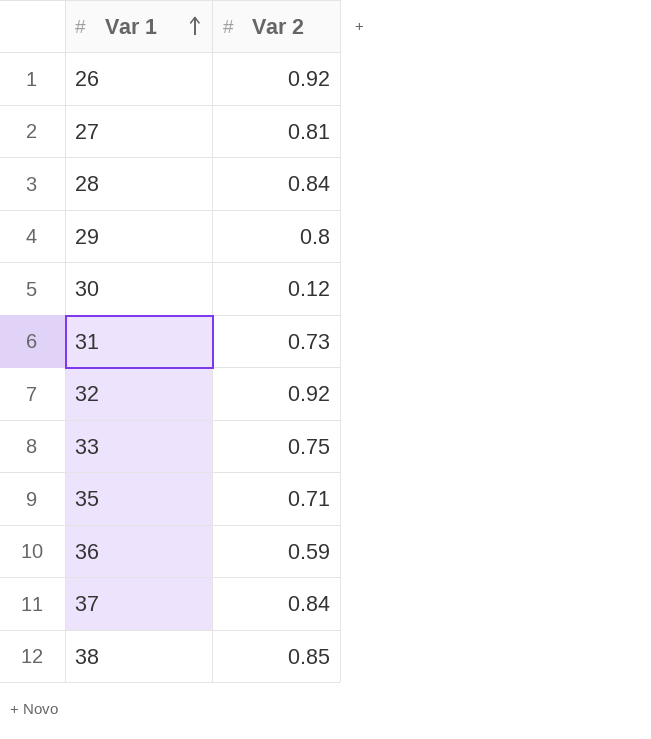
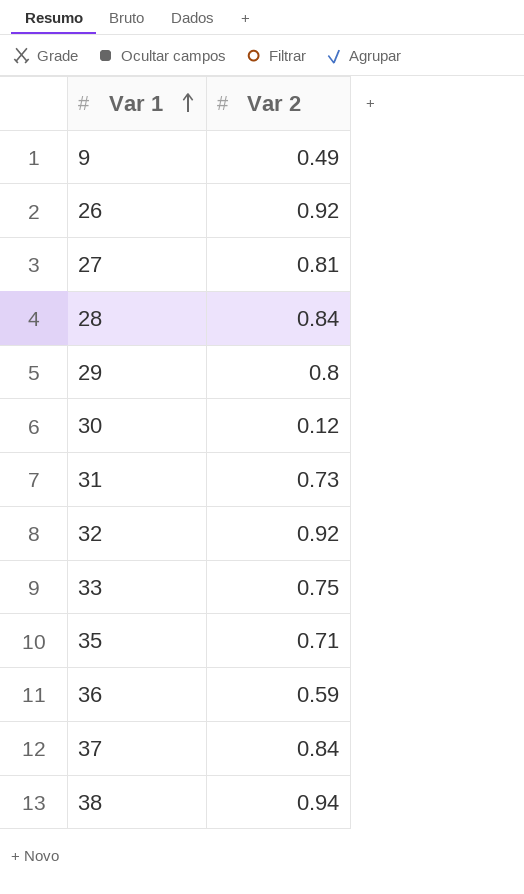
row 9: none -> 0.49
38 | Var 2: 0.85 -> 0.94

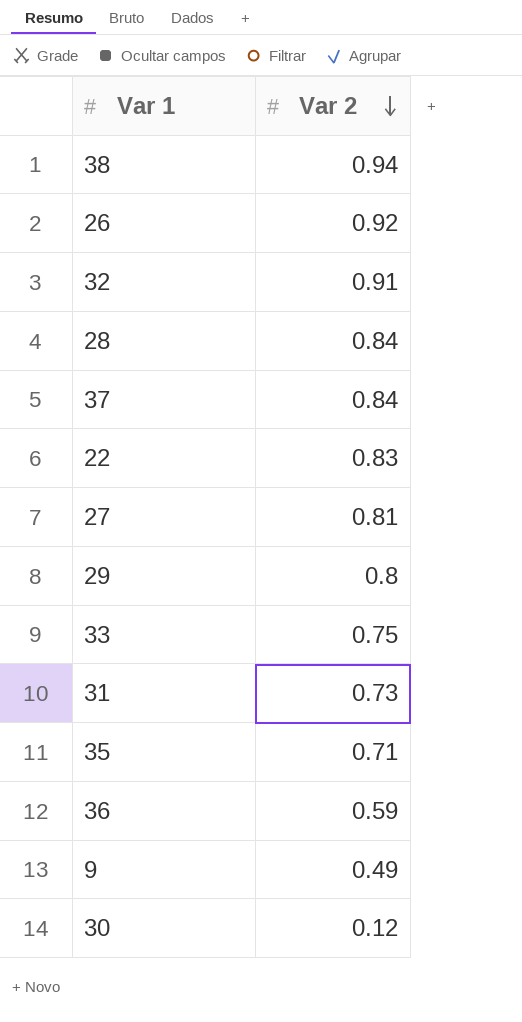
row order: Var 1 ascending -> Var 2 descending
32 | Var 2: 0.92 -> 0.91
row 22: none -> 0.83

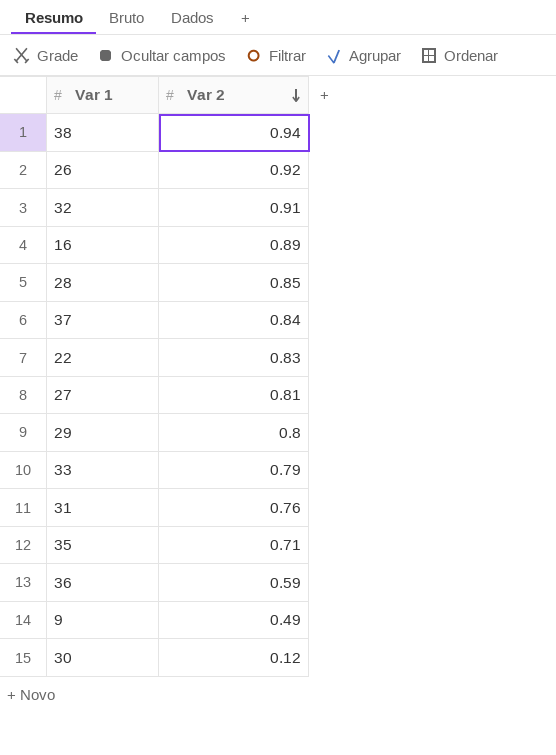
row 16: none -> 0.89
28 | Var 2: 0.84 -> 0.85
33 | Var 2: 0.75 -> 0.79
31 | Var 2: 0.73 -> 0.76

